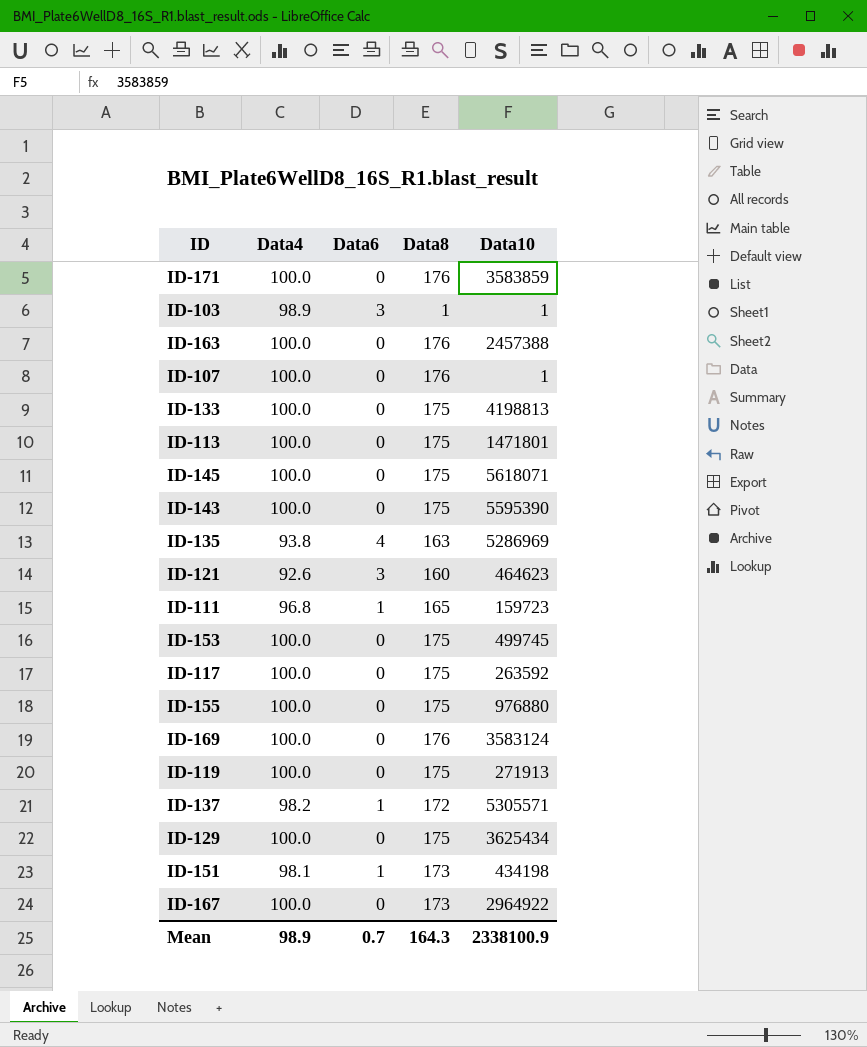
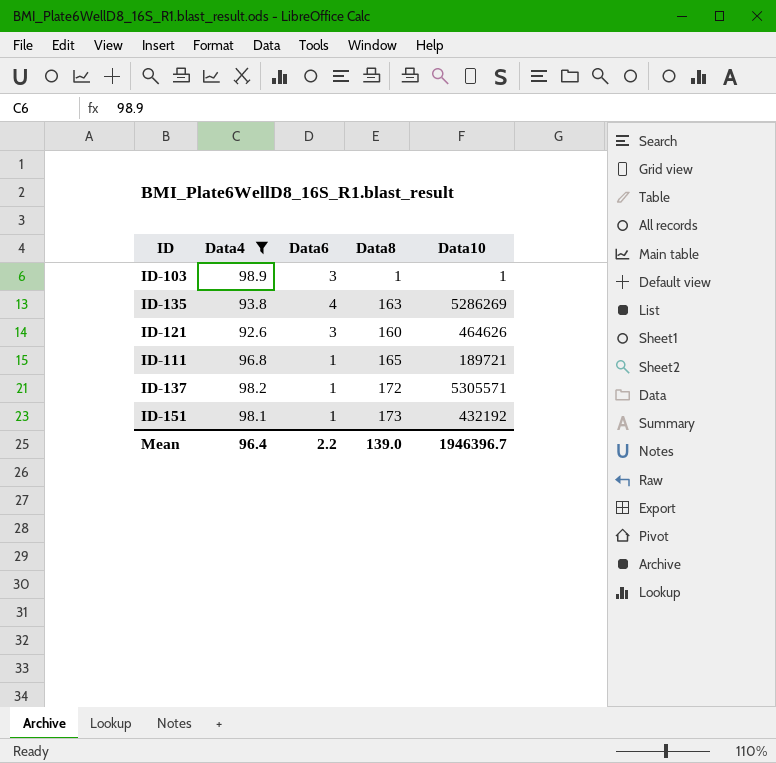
filter: none -> Data4 != 100.0
ID-135 | Data10: 5286969 -> 5286269
ID-121 | Data10: 464623 -> 464626
ID-111 | Data10: 159723 -> 189721
ID-151 | Data10: 434198 -> 432192
Mean | Data4: 98.9 -> 96.4
Mean | Data6: 0.7 -> 2.2
Mean | Data8: 164.3 -> 139.0
Mean | Data10: 2338100.9 -> 1946396.7

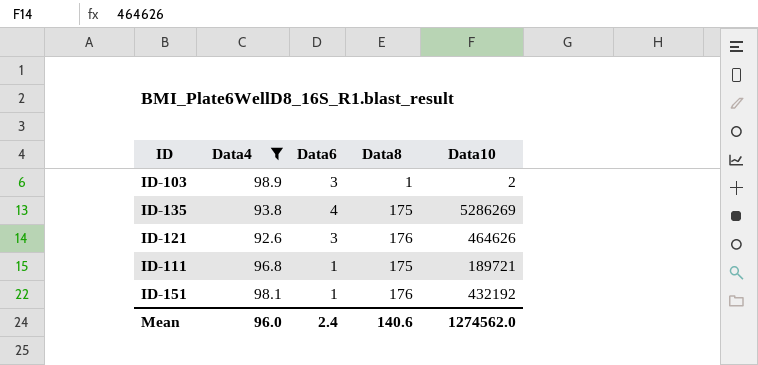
row ID-137: 98.2 | 1 | 172 | 5305571 -> none
ID-103 | Data10: 1 -> 2
ID-135 | Data8: 163 -> 175
ID-121 | Data8: 160 -> 176
ID-111 | Data8: 165 -> 175
ID-151 | Data8: 173 -> 176
Mean | Data4: 96.4 -> 96.0
Mean | Data6: 2.2 -> 2.4
Mean | Data8: 139.0 -> 140.6
Mean | Data10: 1946396.7 -> 1274562.0

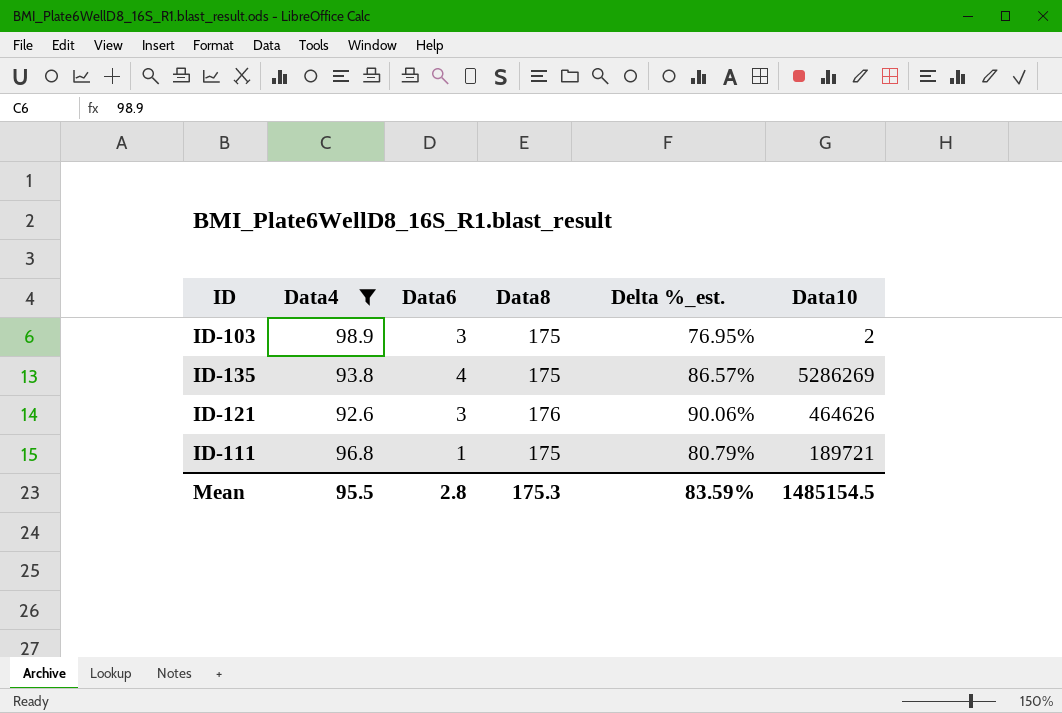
column Delta %_est. | formula: none -> ([Data8] - [Data4]) / [Data4]
row ID-151: 98.1 | 1 | 176 | 432192 -> none
ID-103 | Data8: 1 -> 175
Mean | Data4: 96.0 -> 95.5
Mean | Data6: 2.4 -> 2.8
Mean | Data8: 140.6 -> 175.3
Mean | Data10: 1274562.0 -> 1485154.5

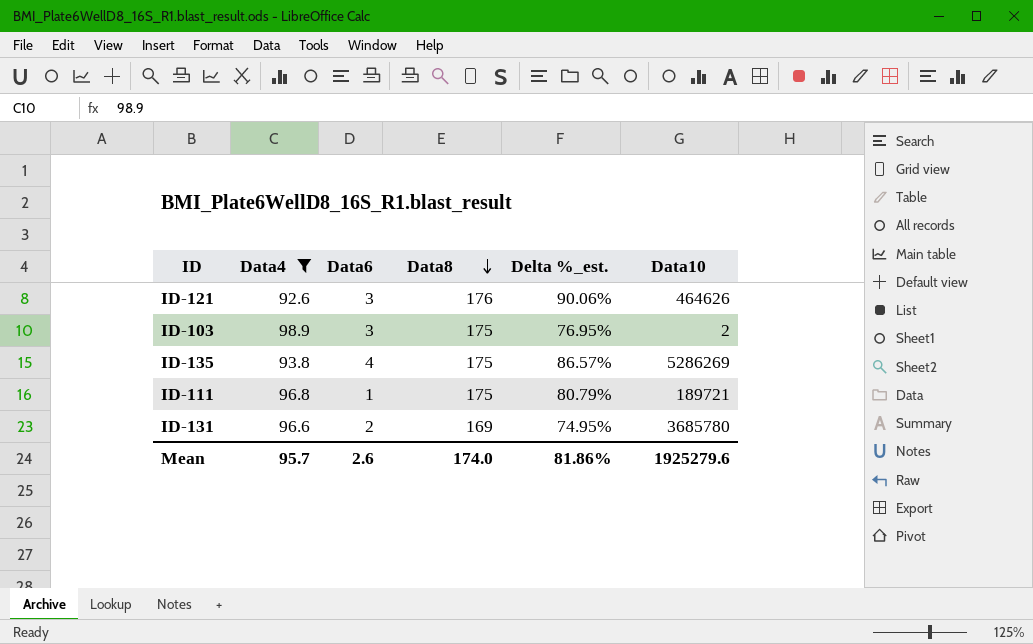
row order: none -> Data8 descending
row ID-131: none -> 96.6 | 2 | 169 | 74.95% | 3685780
Mean | Data4: 95.5 -> 95.7
Mean | Data6: 2.8 -> 2.6
Mean | Data8: 175.3 -> 174.0
Mean | Delta %_est.: 83.59% -> 81.86%
Mean | Data10: 1485154.5 -> 1925279.6

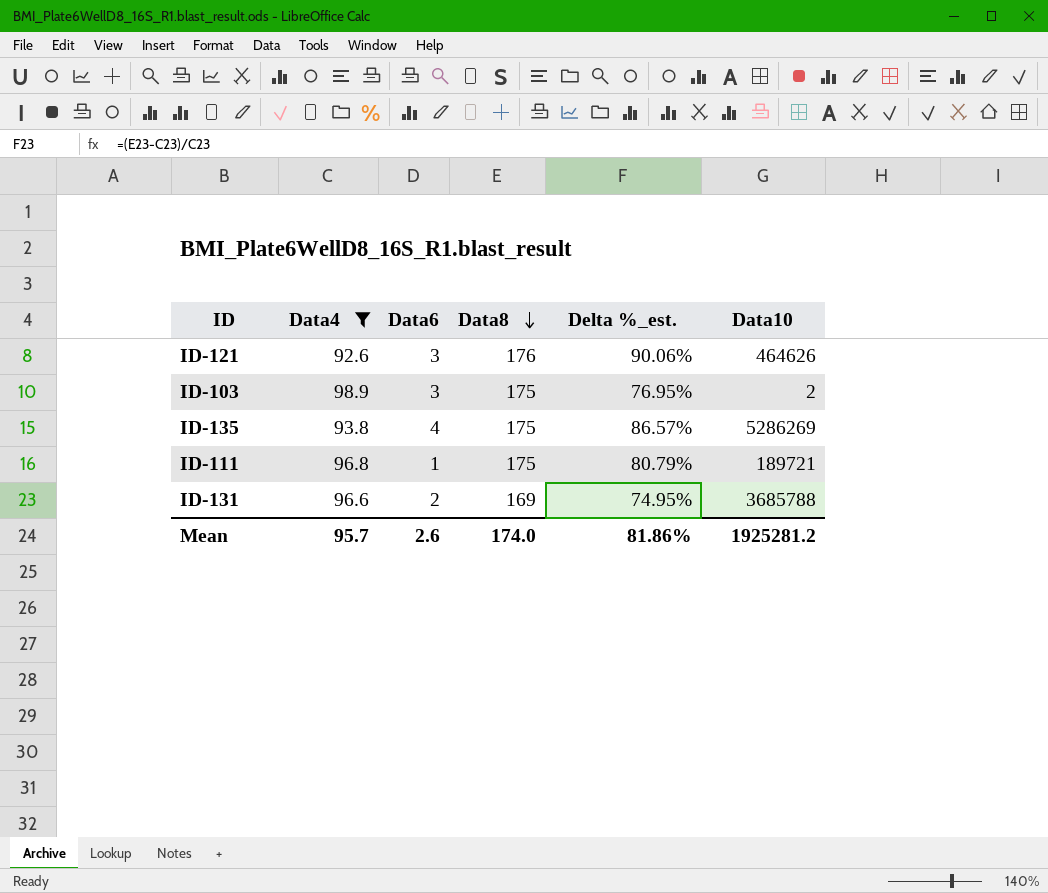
ID-131 | Data10: 3685780 -> 3685788
Mean | Data10: 1925279.6 -> 1925281.2

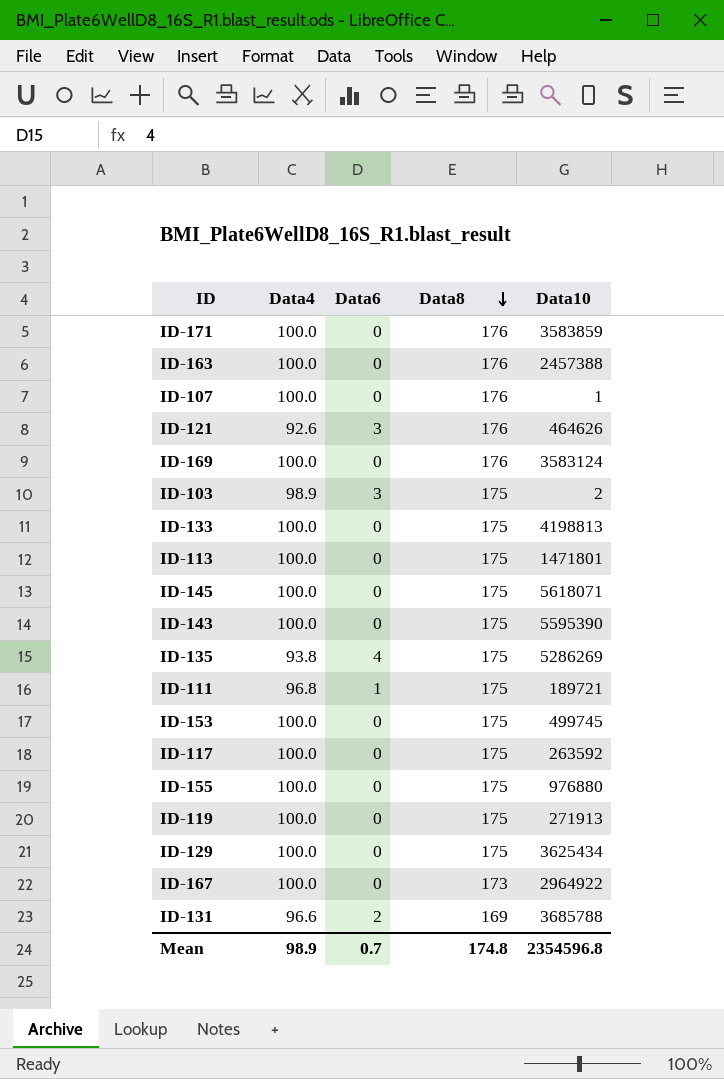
filter: Data4 != 100.0 -> none
column Delta %_est. | formula: ([Data8] - [Data4]) / [Data4] -> none
Mean | Data4: 95.7 -> 98.9
Mean | Data6: 2.6 -> 0.7
Mean | Data8: 174.0 -> 174.8
Mean | Data10: 1925281.2 -> 2354596.8

